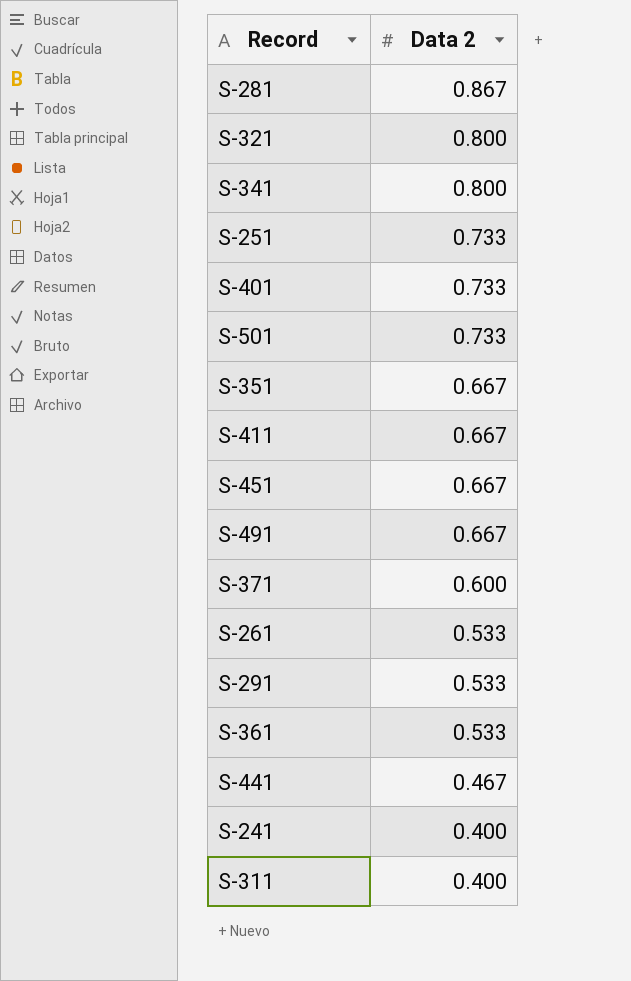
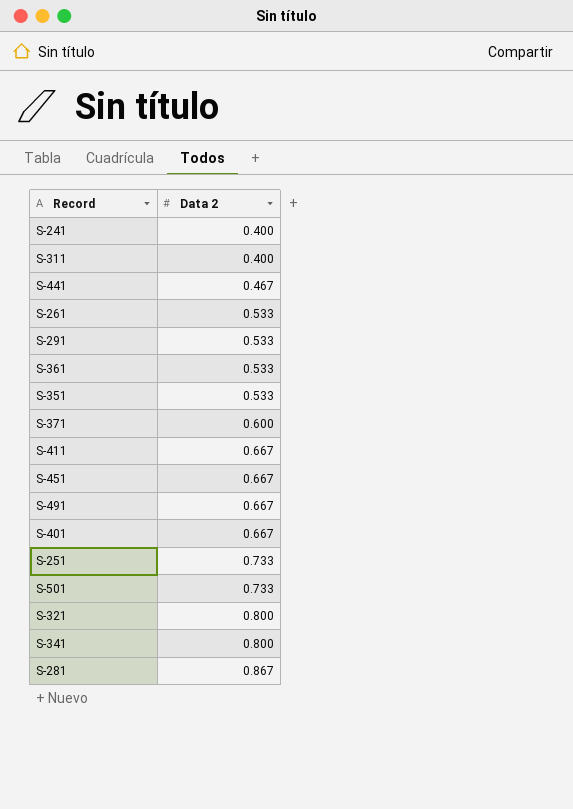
row order: Data 2 descending -> Data 2 ascending
S-351 | Data 2: 0.667 -> 0.533
S-401 | Data 2: 0.733 -> 0.667

